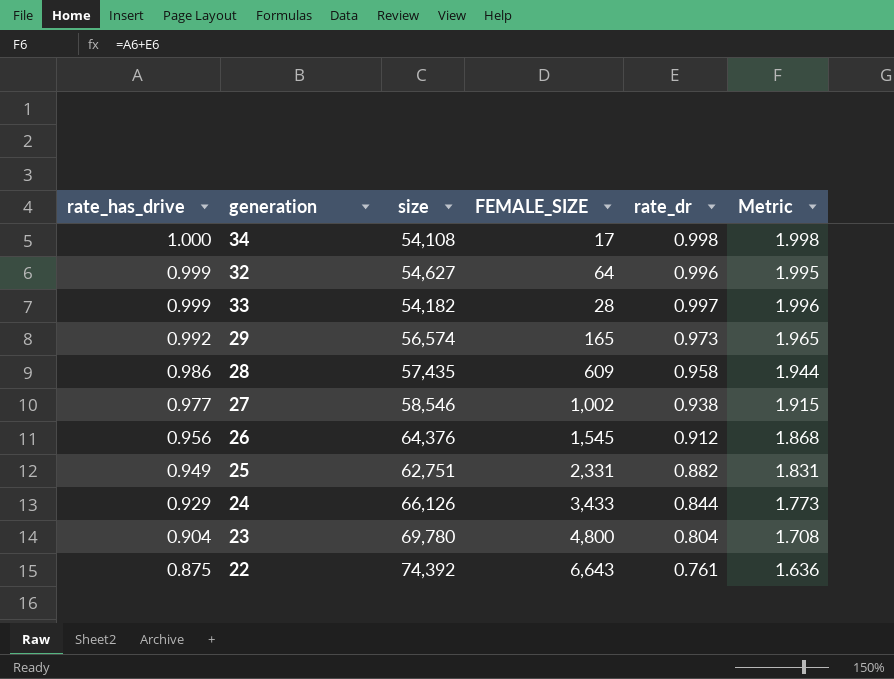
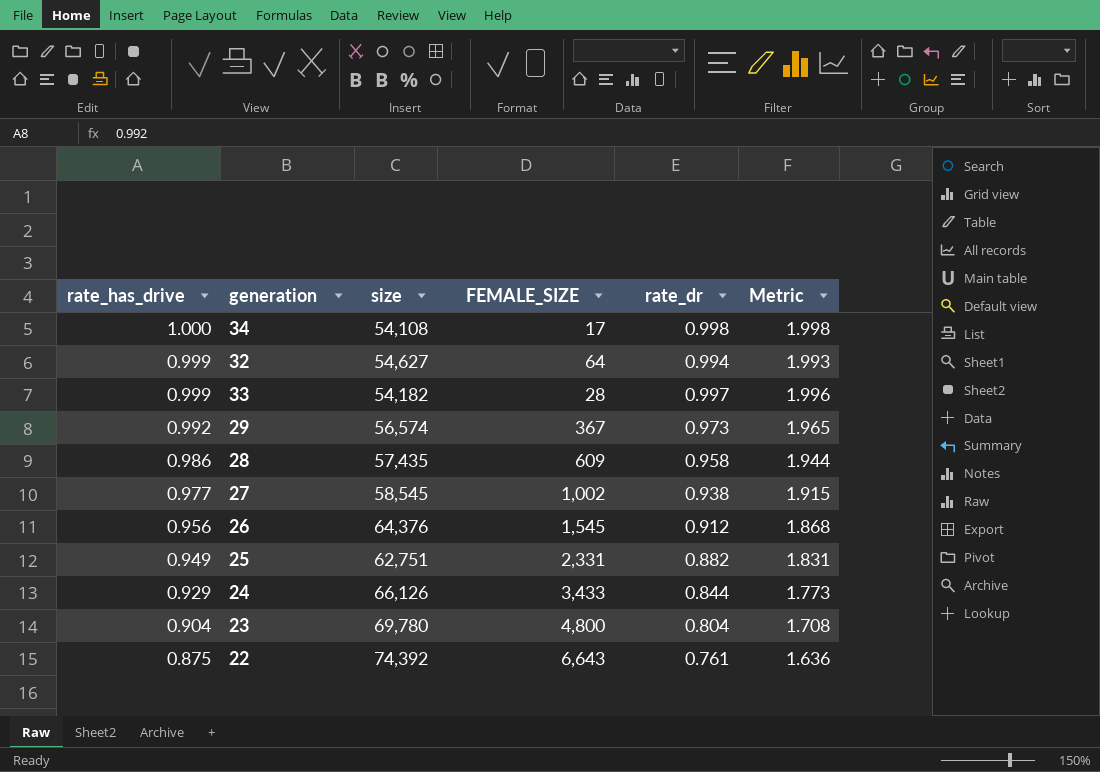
32 | rate_dr: 0.996 -> 0.994
32 | Metric: 1.995 -> 1.993
29 | FEMALE_SIZE: 165 -> 367
27 | size: 58,546 -> 58,545

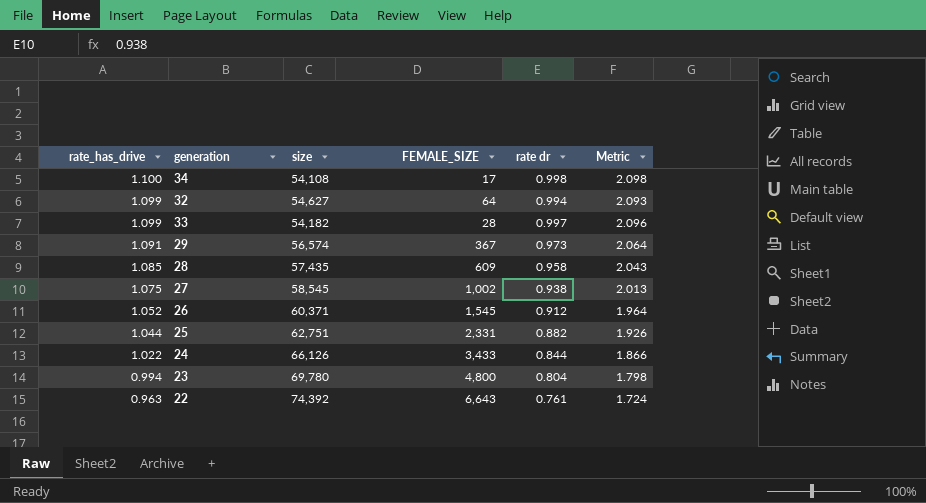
column name: rate_dr -> rate dr
34 | rate_has_drive: 1.000 -> 1.100
34 | Metric: 1.998 -> 2.098
32 | rate_has_drive: 0.999 -> 1.099
32 | Metric: 1.993 -> 2.093
33 | rate_has_drive: 0.999 -> 1.099
33 | Metric: 1.996 -> 2.096
29 | rate_has_drive: 0.992 -> 1.091
29 | Metric: 1.965 -> 2.064
28 | rate_has_drive: 0.986 -> 1.085
28 | Metric: 1.944 -> 2.043
27 | rate_has_drive: 0.977 -> 1.075
27 | Metric: 1.915 -> 2.013
26 | rate_has_drive: 0.956 -> 1.052
26 | size: 64,376 -> 60,371
26 | Metric: 1.868 -> 1.964
25 | rate_has_drive: 0.949 -> 1.044
25 | Metric: 1.831 -> 1.926
24 | rate_has_drive: 0.929 -> 1.022
24 | Metric: 1.773 -> 1.866
23 | rate_has_drive: 0.904 -> 0.994
23 | Metric: 1.708 -> 1.798
22 | rate_has_drive: 0.875 -> 0.963
22 | Metric: 1.636 -> 1.724

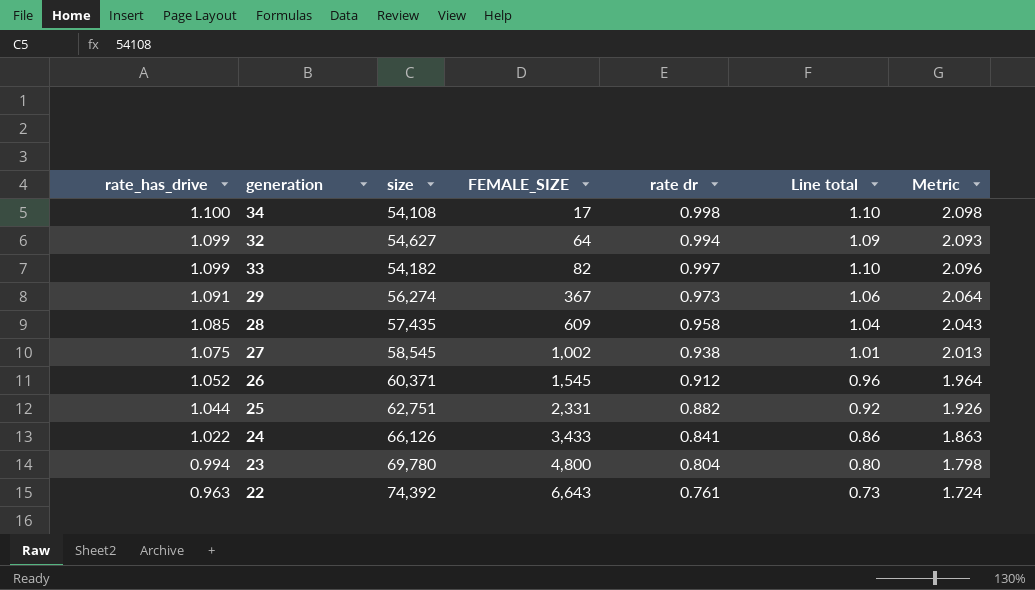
column Line total | formula: none -> [rate_has_drive] * [rate dr]
33 | FEMALE_SIZE: 28 -> 82
29 | size: 56,574 -> 56,274
24 | rate dr: 0.844 -> 0.841
24 | Metric: 1.866 -> 1.863

